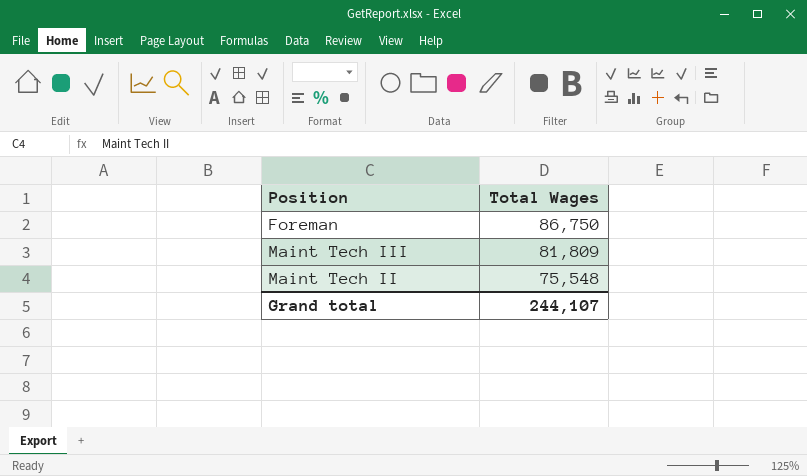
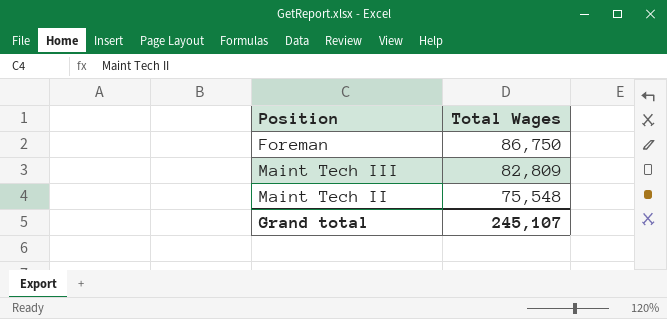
Maint Tech III | Total Wages: 81,809 -> 82,809
Grand total | Total Wages: 244,107 -> 245,107

